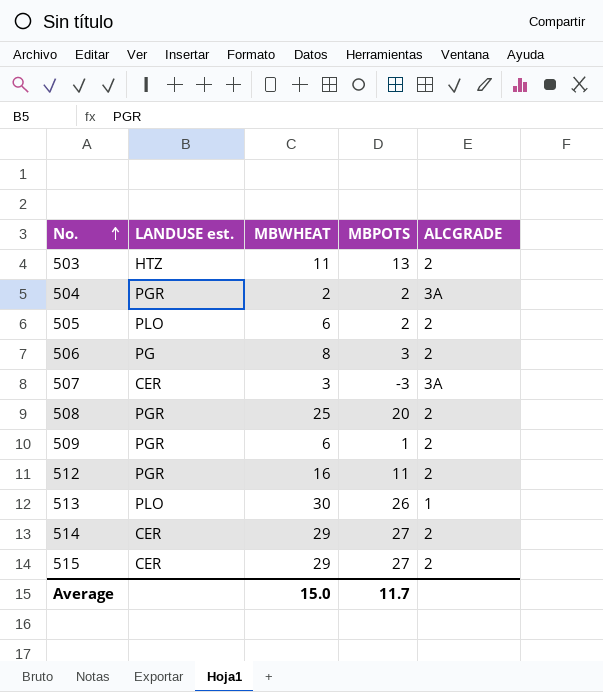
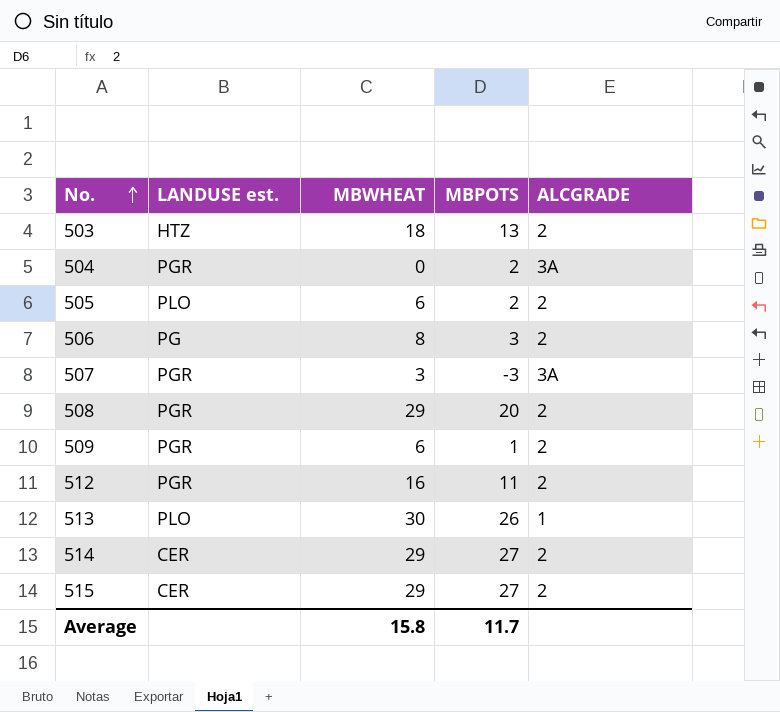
503 | MBWHEAT: 11 -> 18
504 | MBWHEAT: 2 -> 0
507 | LANDUSE est.: CER -> PGR
508 | MBWHEAT: 25 -> 29
Average | MBWHEAT: 15.0 -> 15.8

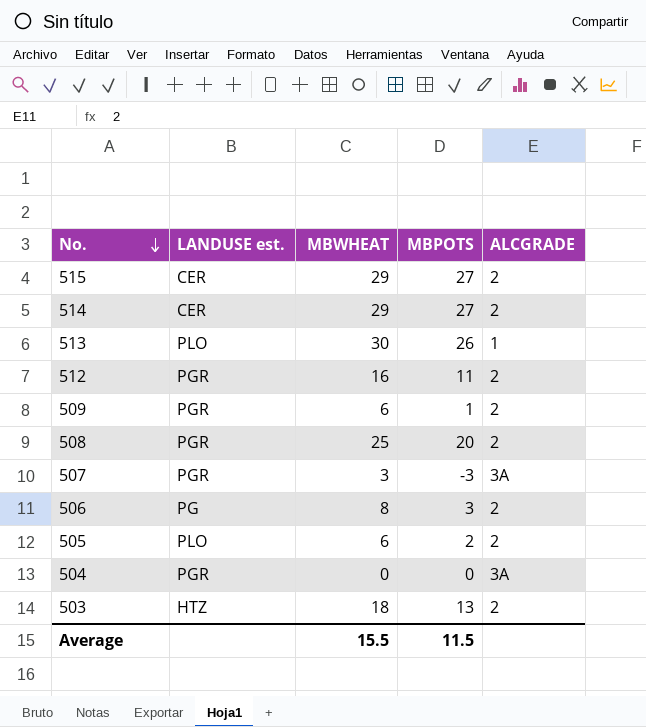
row order: No. ascending -> No. descending
508 | MBWHEAT: 29 -> 25
504 | MBPOTS: 2 -> 0
Average | MBWHEAT: 15.8 -> 15.5
Average | MBPOTS: 11.7 -> 11.5

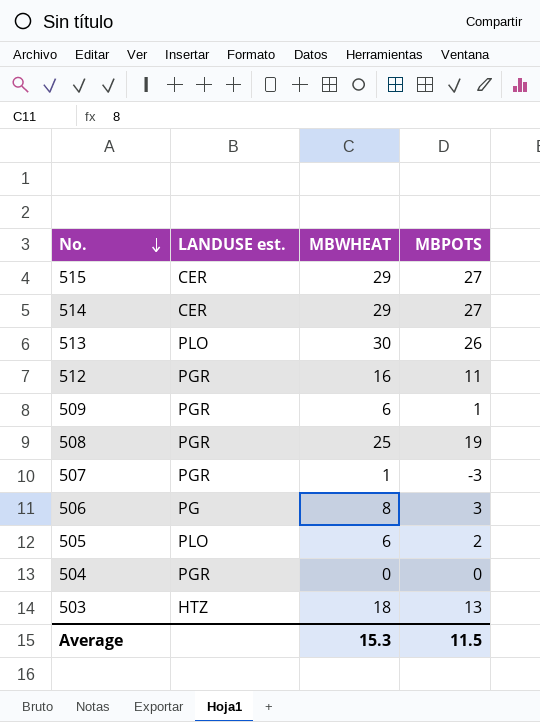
column ALCGRADE | position: 5 -> none
508 | MBPOTS: 20 -> 19
507 | MBWHEAT: 3 -> 1
Average | MBWHEAT: 15.5 -> 15.3

